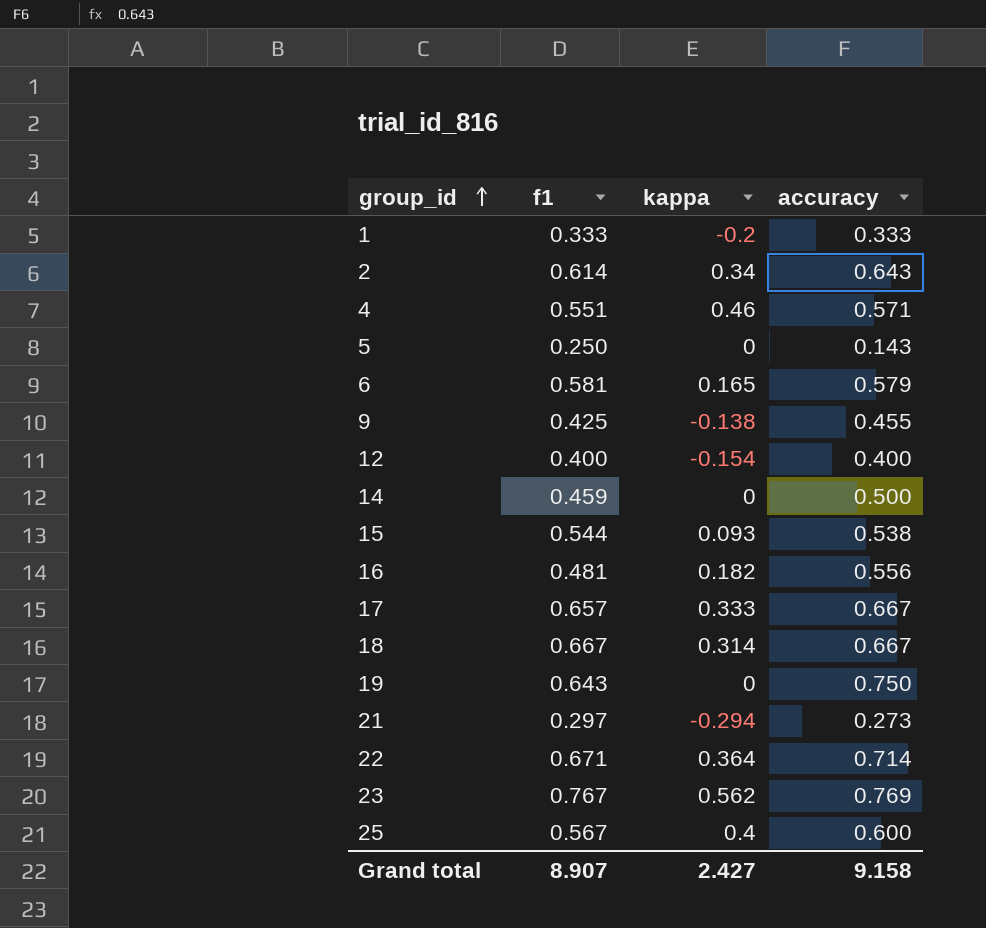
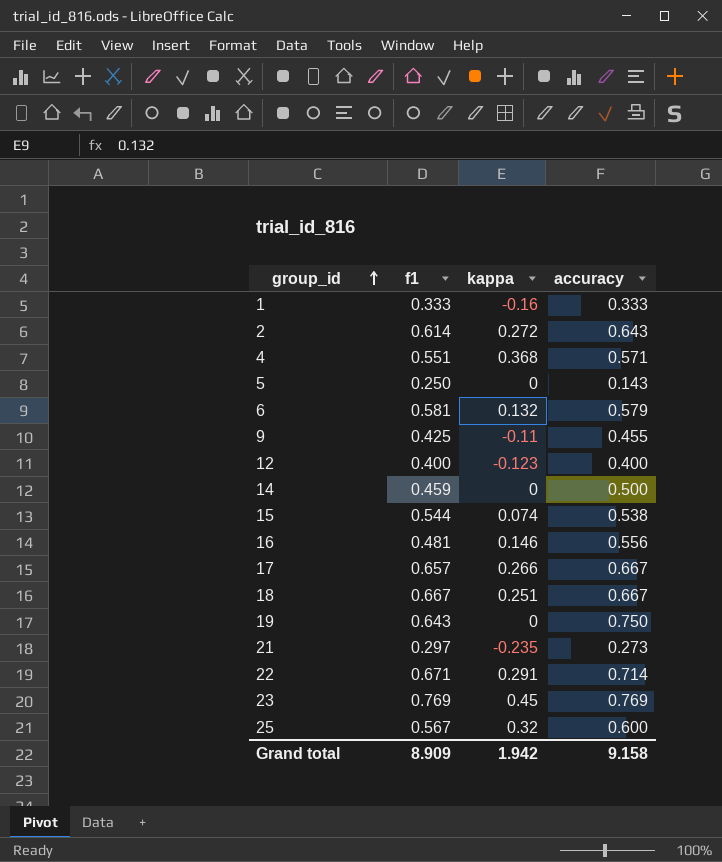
1 | kappa: -0.2 -> -0.16
2 | kappa: 0.34 -> 0.272
4 | kappa: 0.46 -> 0.368
6 | kappa: 0.165 -> 0.132
9 | kappa: -0.138 -> -0.11
12 | kappa: -0.154 -> -0.123
15 | kappa: 0.093 -> 0.074
16 | kappa: 0.182 -> 0.146
17 | kappa: 0.333 -> 0.266
18 | kappa: 0.314 -> 0.251
21 | kappa: -0.294 -> -0.235
22 | kappa: 0.364 -> 0.291
23 | f1: 0.767 -> 0.769
23 | kappa: 0.562 -> 0.45
25 | kappa: 0.4 -> 0.32
Grand total | f1: 8.907 -> 8.909
Grand total | kappa: 2.427 -> 1.942

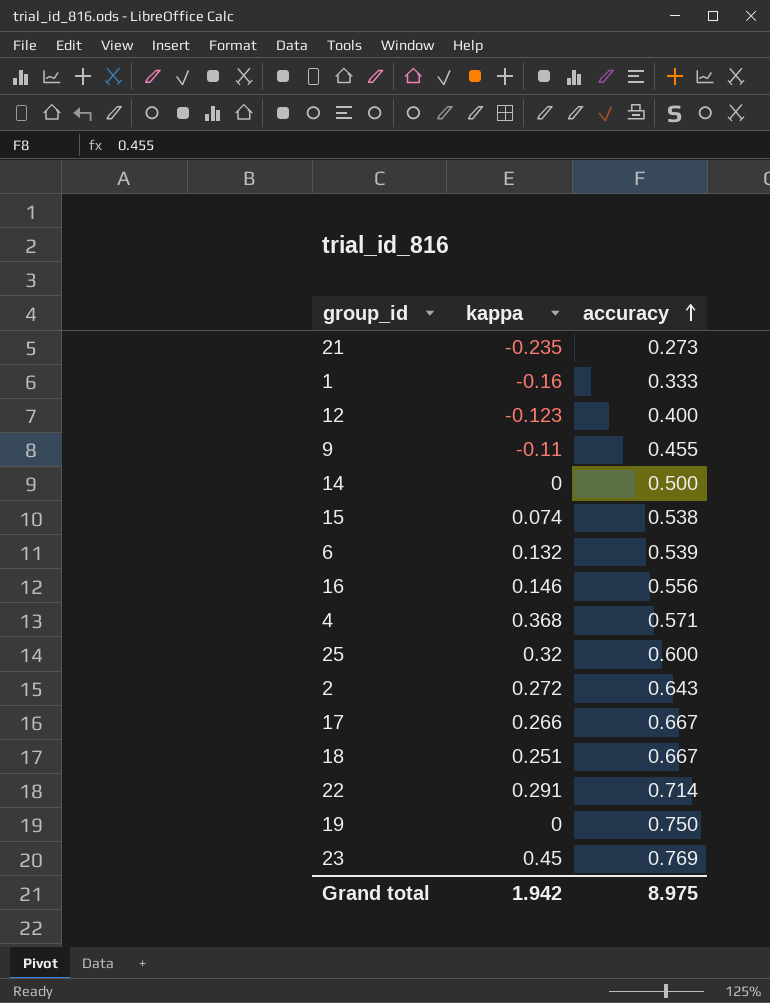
row order: group_id ascending -> accuracy ascending
column f1 | position: 2 -> none
row 5: 0.250 | 0 | 0.143 -> none
6 | accuracy: 0.579 -> 0.539
Grand total | accuracy: 9.158 -> 8.975

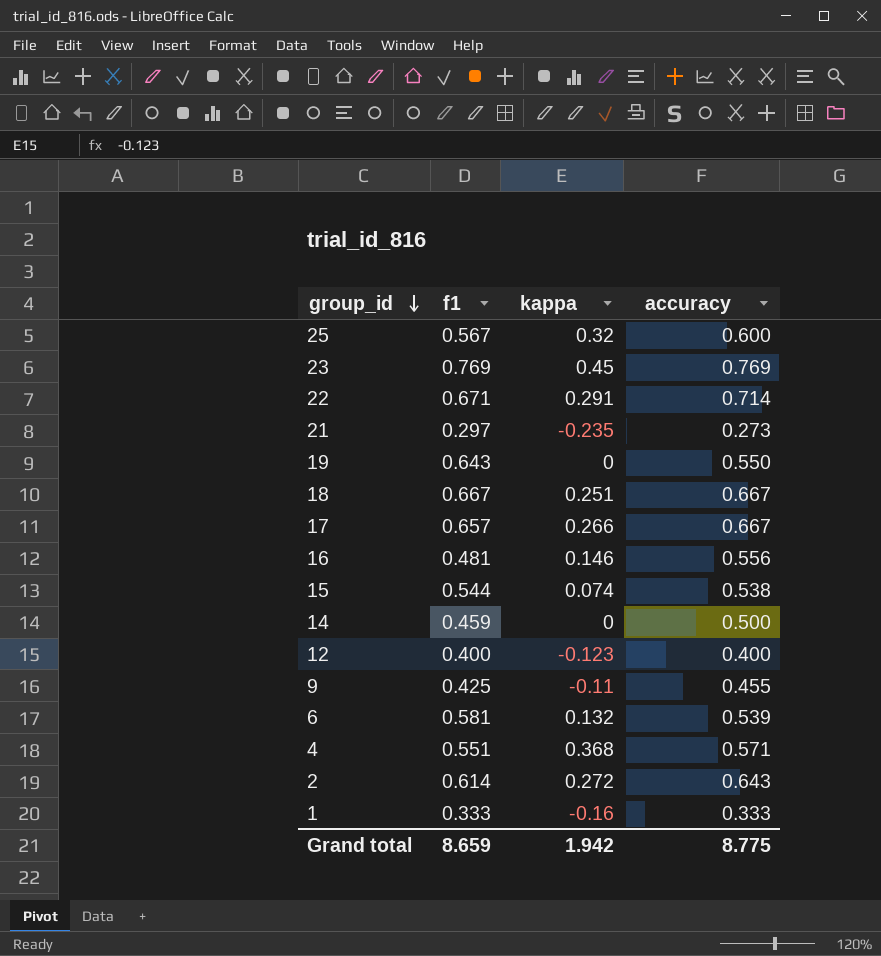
row order: accuracy ascending -> group_id descending
column f1 | position: none -> 2
19 | accuracy: 0.750 -> 0.550
Grand total | accuracy: 8.975 -> 8.775

